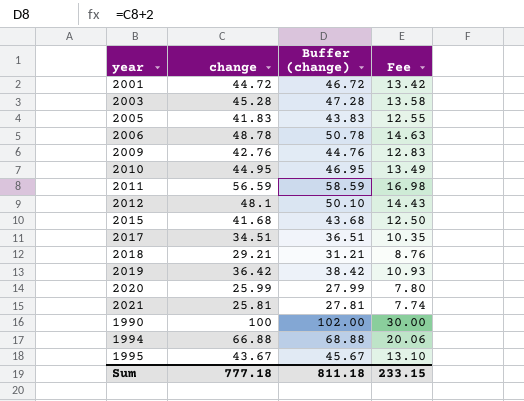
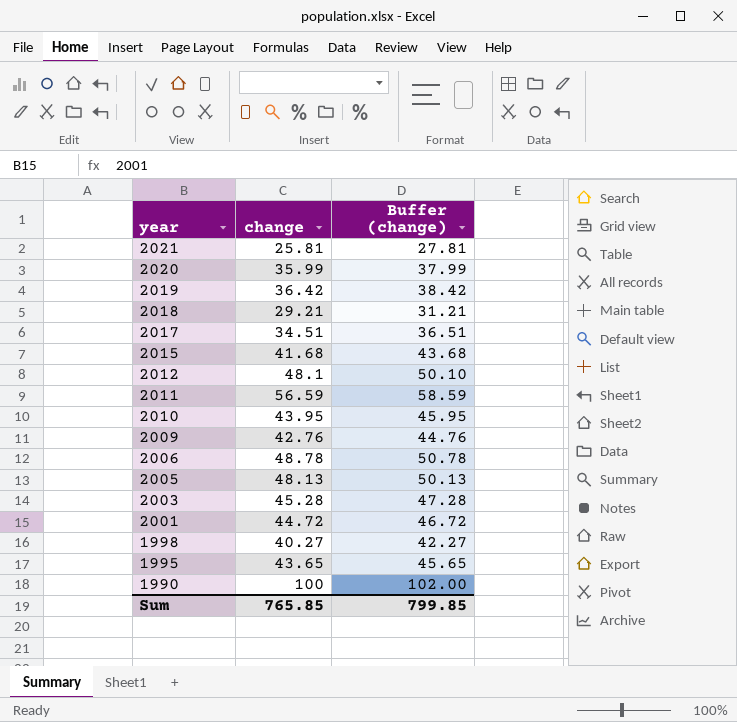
row order: none -> year descending
column Fee | formula: [change] * 0.3 -> none
row 1994: 66.88 | 68.88 | 20.06 -> none
2020 | change: 25.99 -> 35.99
2020 | Buffer (change): 27.99 -> 37.99
2010 | change: 44.95 -> 43.95
2010 | Buffer (change): 46.95 -> 45.95
2005 | change: 41.83 -> 48.13
2005 | Buffer (change): 43.83 -> 50.13
row 1998: none -> 40.27 | 42.27
1995 | change: 43.67 -> 43.65
1995 | Buffer (change): 45.67 -> 45.65
Sum | change: 777.18 -> 765.85
Sum | Buffer (change): 811.18 -> 799.85

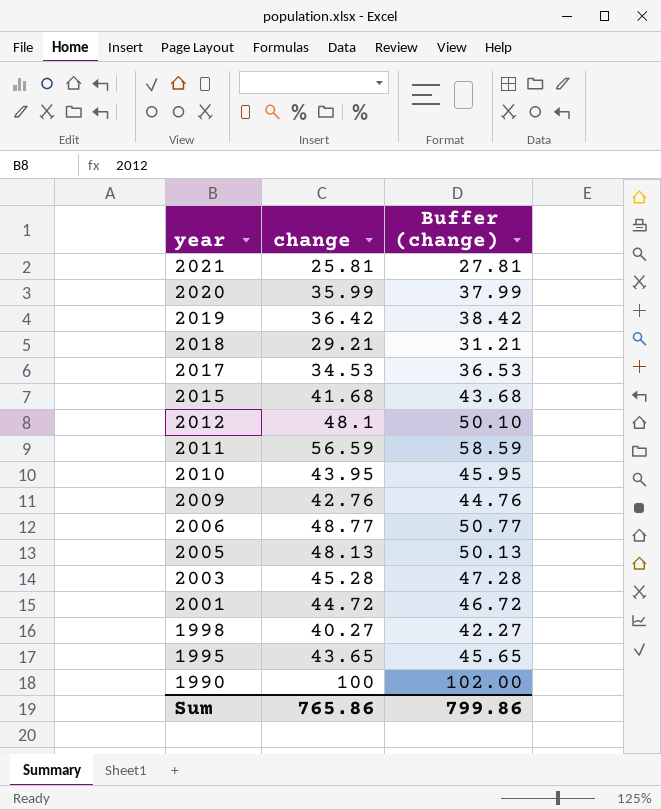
2017 | change: 34.51 -> 34.53
2017 | Buffer (change): 36.51 -> 36.53
2006 | change: 48.78 -> 48.77
2006 | Buffer (change): 50.78 -> 50.77
Sum | change: 765.85 -> 765.86
Sum | Buffer (change): 799.85 -> 799.86

